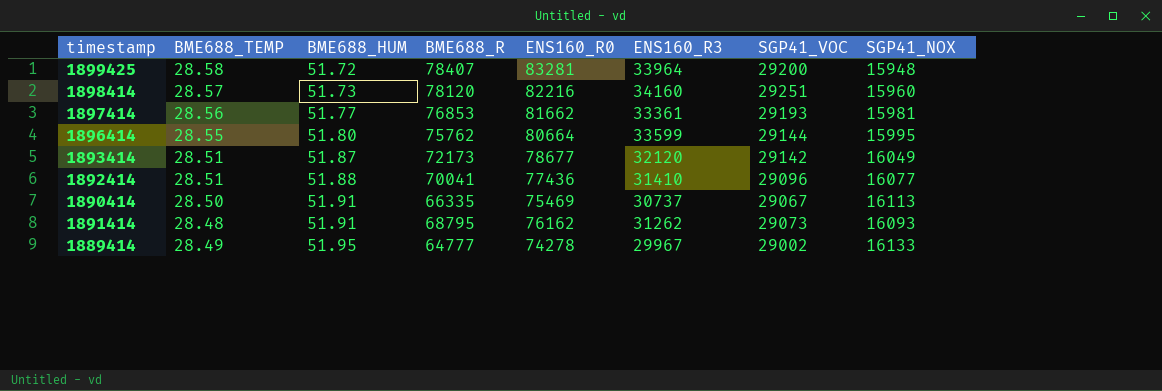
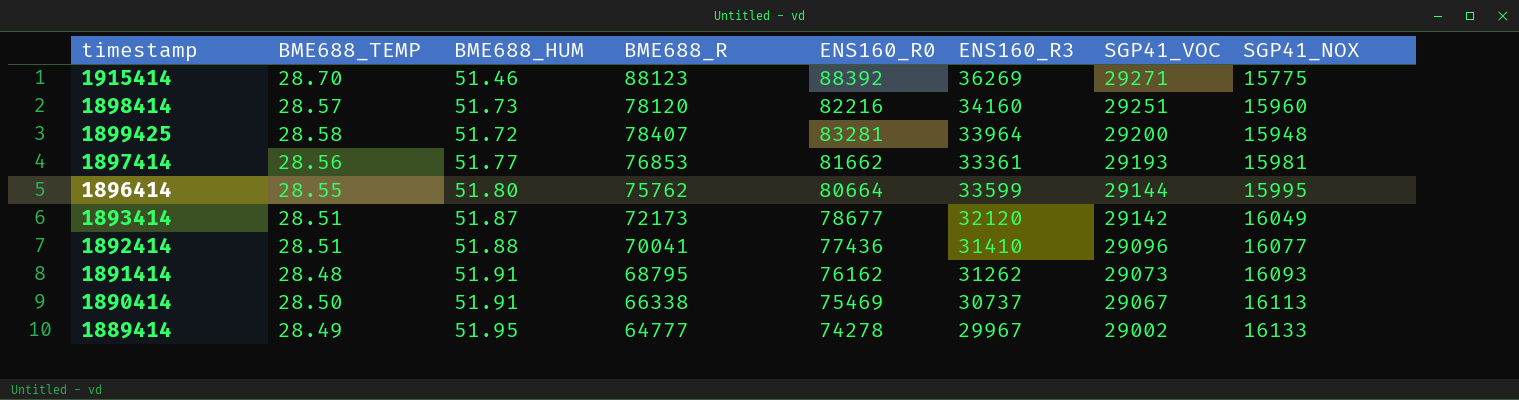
row order: BME688_HUM ascending -> SGP41_VOC descending
row 1915414: none -> 28.70 | 51.46 | 88123 | 88392 | 36269 | 29271 | 15775
1890414 | BME688_R: 66335 -> 66338

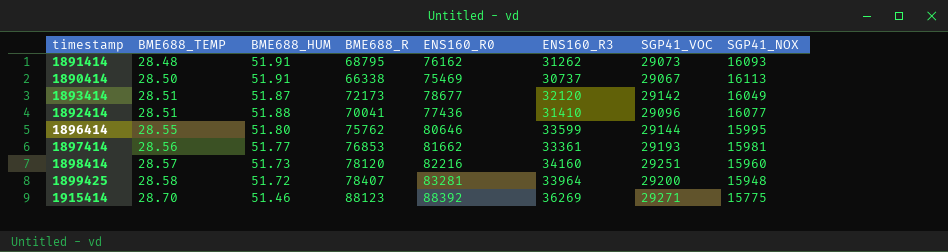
row order: SGP41_VOC descending -> BME688_TEMP ascending
row 1889414: 28.49 | 51.95 | 64777 | 74278 | 29967 | 29002 | 16133 -> none
1896414 | ENS160_R0: 80664 -> 80646

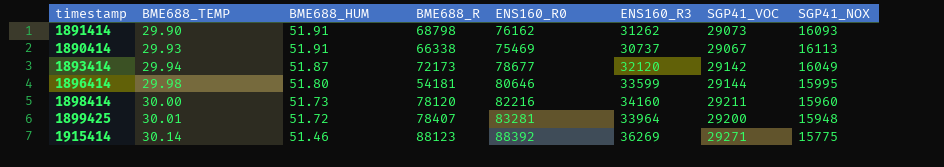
row 1892414: 28.51 | 51.88 | 70041 | 77436 | 31410 | 29096 | 16077 -> none
row 1897414: 28.56 | 51.77 | 76853 | 81662 | 33361 | 29193 | 15981 -> none
1891414 | BME688_TEMP: 28.48 -> 29.90
1891414 | BME688_R: 68795 -> 68798
1890414 | BME688_TEMP: 28.50 -> 29.93
1893414 | BME688_TEMP: 28.51 -> 29.94
1896414 | BME688_TEMP: 28.55 -> 29.98
1896414 | BME688_R: 75762 -> 54181
1898414 | BME688_TEMP: 28.57 -> 30.00
1898414 | SGP41_VOC: 29251 -> 29211
1899425 | BME688_TEMP: 28.58 -> 30.01
1915414 | BME688_TEMP: 28.70 -> 30.14

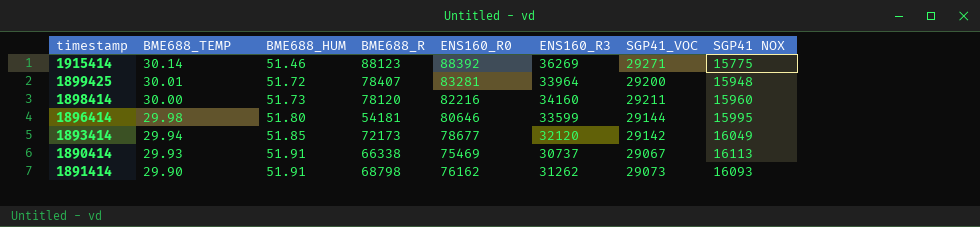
row order: BME688_TEMP ascending -> BME688_TEMP descending
column name: SGP41_NOX -> SGP41 NOX
1893414 | BME688_HUM: 51.87 -> 51.85

